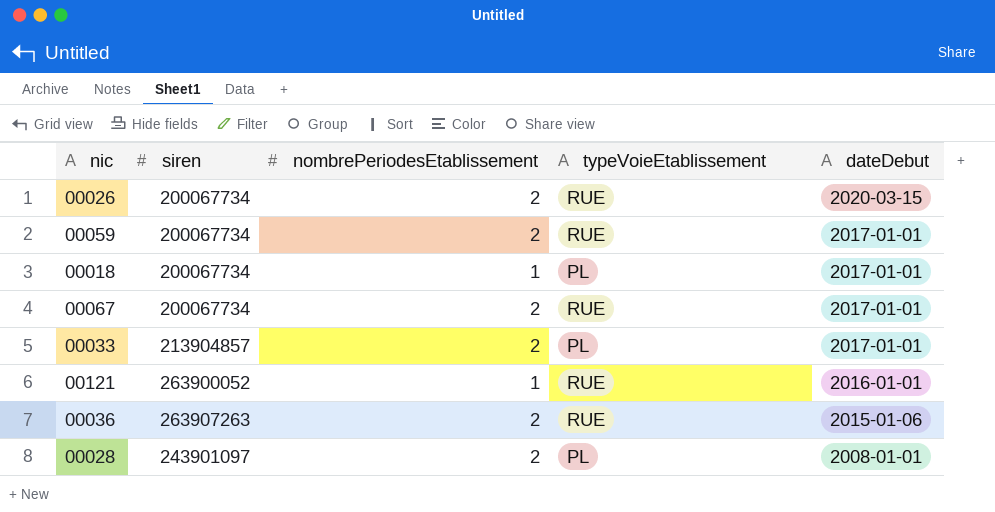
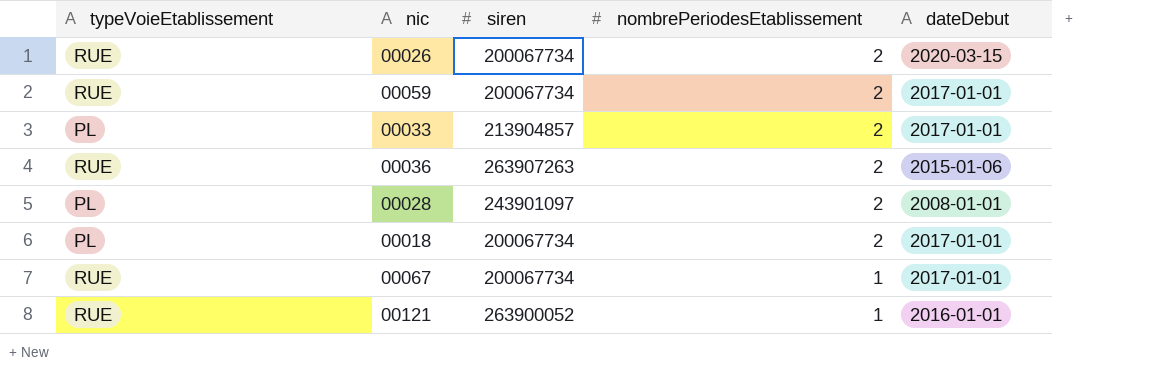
row order: dateDebut descending -> nombrePeriodesEtablissement descending
column typeVoieEtablissement | position: 4 -> 1
00018 | nombrePeriodesEtablissement: 1 -> 2
00067 | nombrePeriodesEtablissement: 2 -> 1

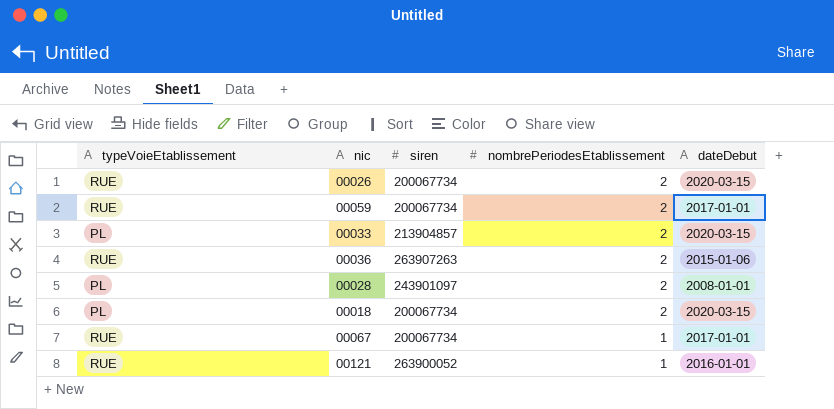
00033 | dateDebut: 2017-01-01 -> 2020-03-15
00018 | dateDebut: 2017-01-01 -> 2020-03-15

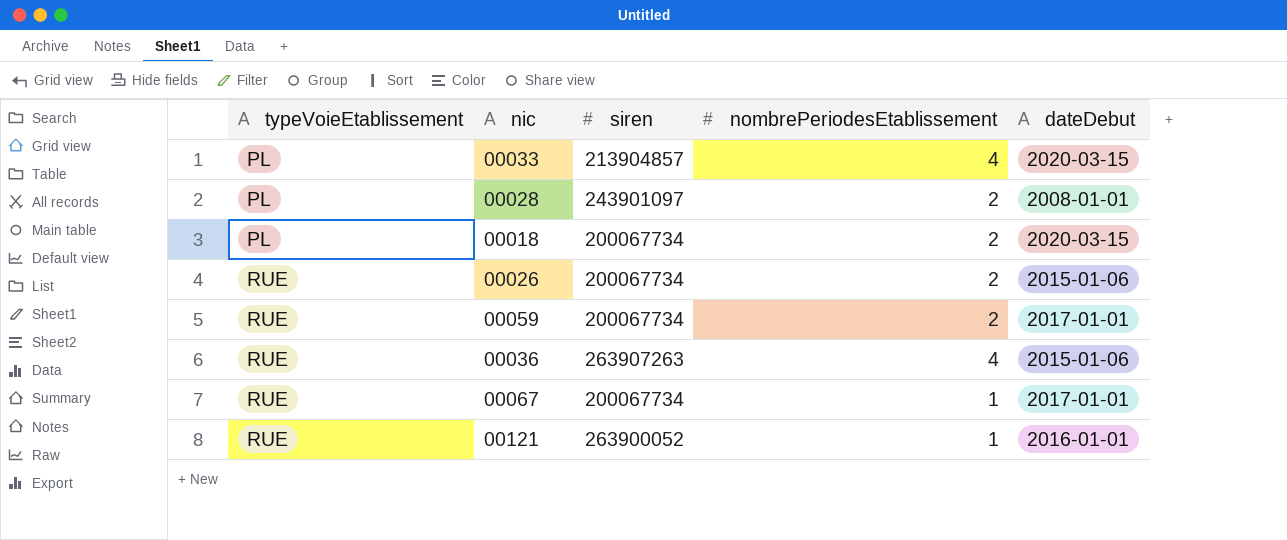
row order: nombrePeriodesEtablissement descending -> typeVoieEtablissement ascending
00033 | nombrePeriodesEtablissement: 2 -> 4
00026 | dateDebut: 2020-03-15 -> 2015-01-06
00036 | nombrePeriodesEtablissement: 2 -> 4

